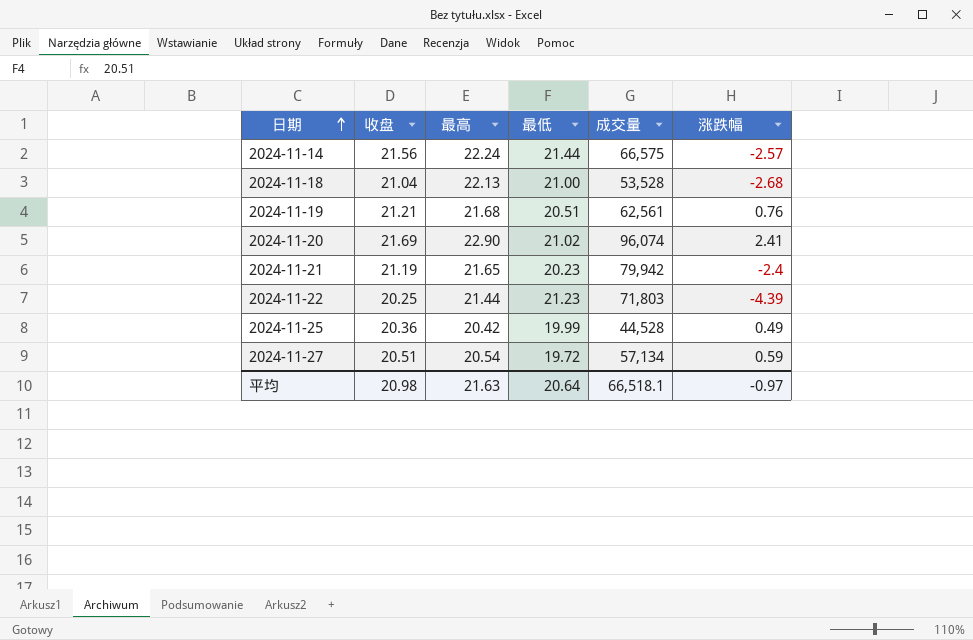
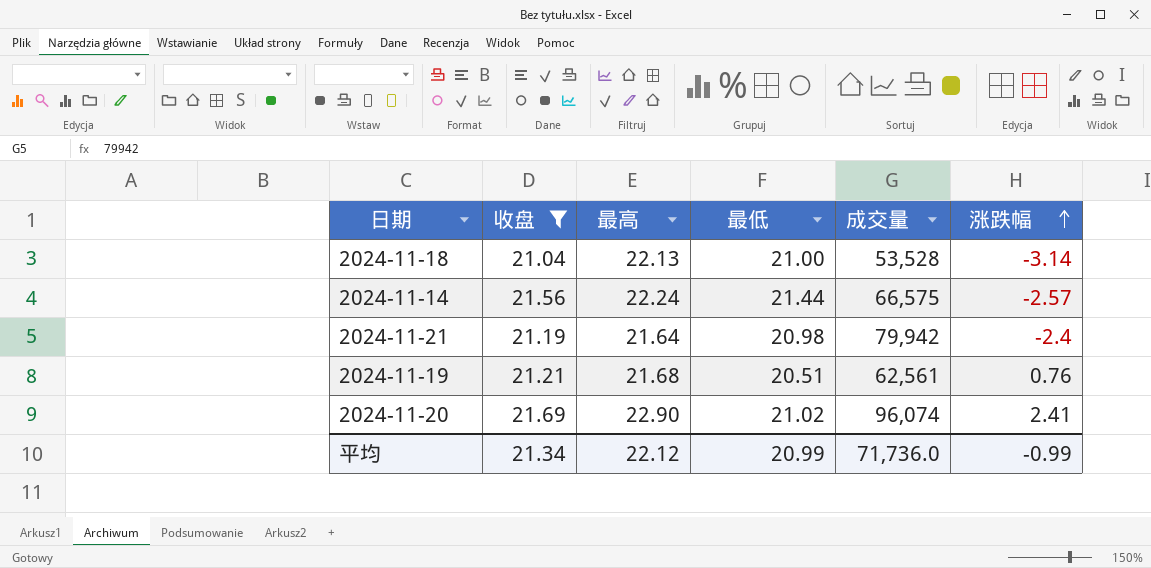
filter: none -> 收盘 >= 21.04
row order: 日期 ascending -> 涨跌幅 ascending
2024-11-18 | 涨跌幅: -2.68 -> -3.14
2024-11-21 | 最高: 21.65 -> 21.64
2024-11-21 | 最低: 20.23 -> 20.98
平均 | 收盘: 20.98 -> 21.34
平均 | 最高: 21.63 -> 22.12
平均 | 最低: 20.64 -> 20.99
平均 | 成交量: 66,518.1 -> 71,736.0
平均 | 涨跌幅: -0.97 -> -0.99

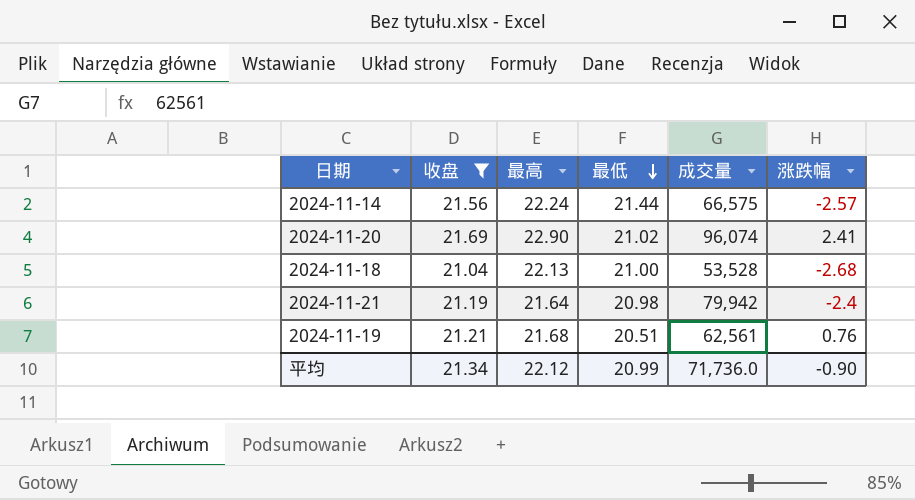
row order: 涨跌幅 ascending -> 最低 descending
2024-11-18 | 涨跌幅: -3.14 -> -2.68
平均 | 涨跌幅: -0.99 -> -0.90

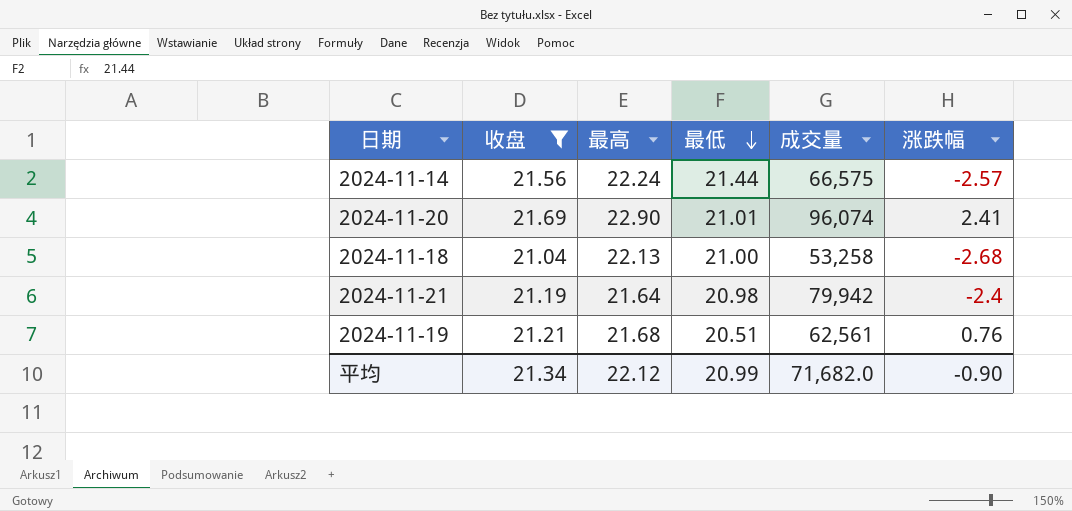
2024-11-20 | 最低: 21.02 -> 21.01
2024-11-18 | 成交量: 53,528 -> 53,258
平均 | 成交量: 71,736.0 -> 71,682.0

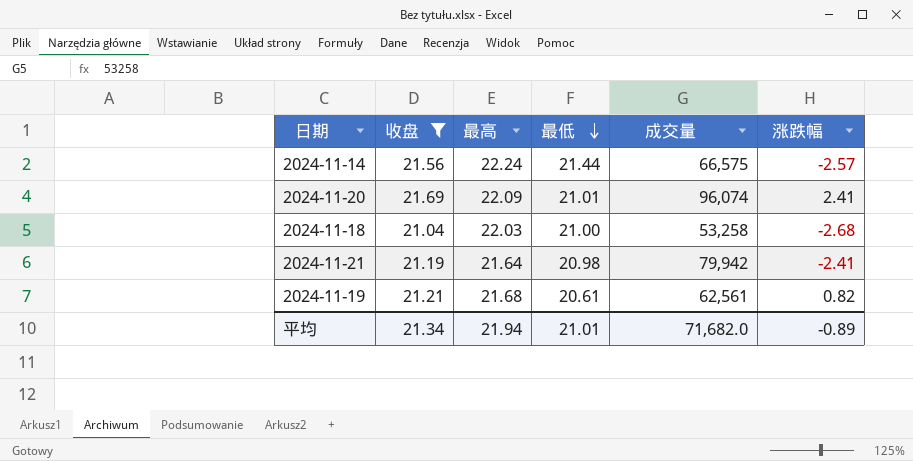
2024-11-20 | 最高: 22.90 -> 22.09
2024-11-18 | 最高: 22.13 -> 22.03
2024-11-21 | 涨跌幅: -2.4 -> -2.41
2024-11-19 | 最低: 20.51 -> 20.61
2024-11-19 | 涨跌幅: 0.76 -> 0.82
平均 | 最高: 22.12 -> 21.94
平均 | 最低: 20.99 -> 21.01
平均 | 涨跌幅: -0.90 -> -0.89

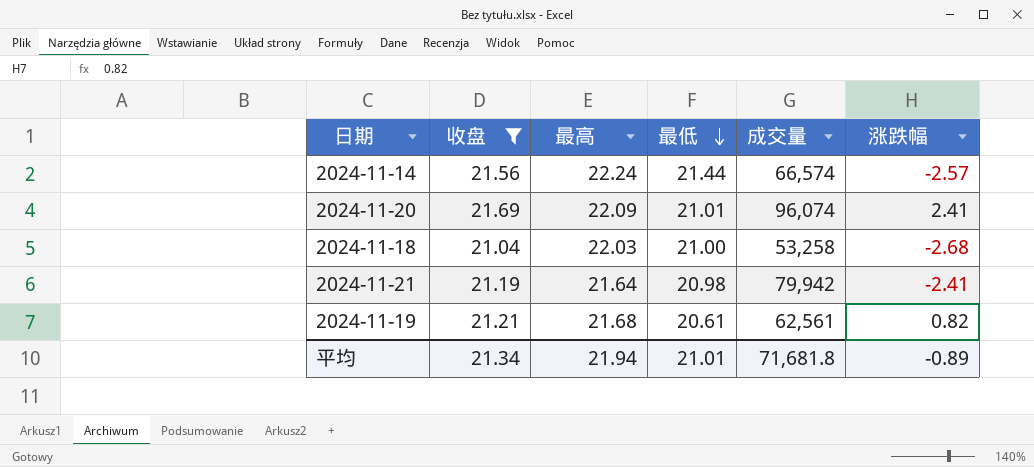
2024-11-14 | 成交量: 66,575 -> 66,574
平均 | 成交量: 71,682.0 -> 71,681.8

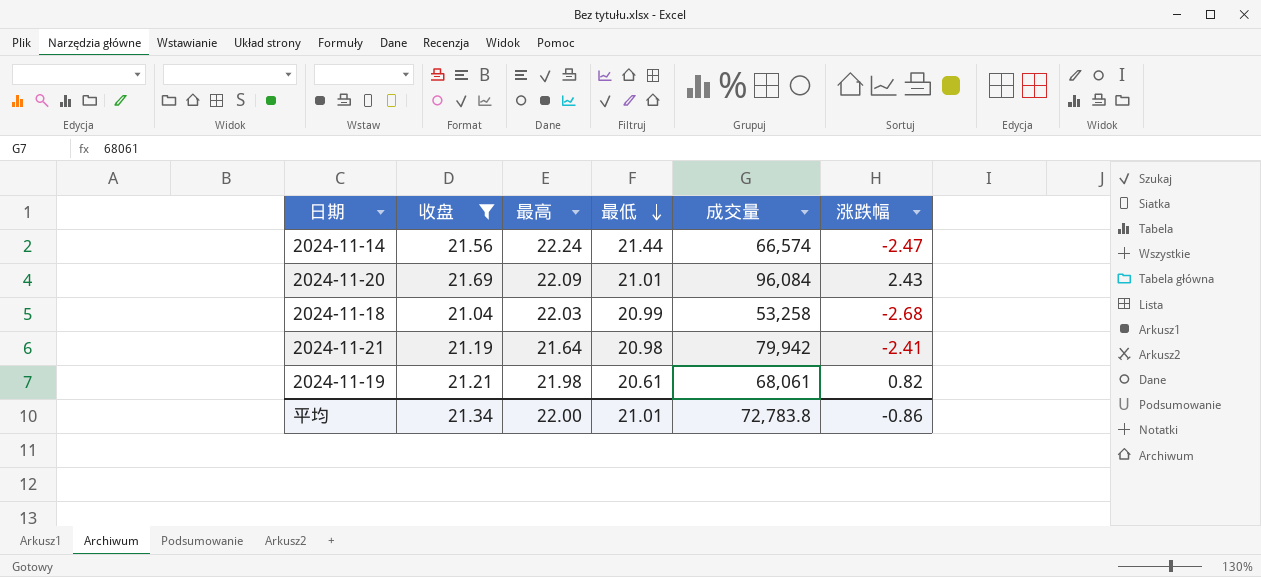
2024-11-14 | 涨跌幅: -2.57 -> -2.47
2024-11-20 | 成交量: 96,074 -> 96,084
2024-11-20 | 涨跌幅: 2.41 -> 2.43
2024-11-18 | 最低: 21.00 -> 20.99
2024-11-19 | 最高: 21.68 -> 21.98
2024-11-19 | 成交量: 62,561 -> 68,061
平均 | 最高: 21.94 -> 22.00
平均 | 成交量: 71,681.8 -> 72,783.8
平均 | 涨跌幅: -0.89 -> -0.86

